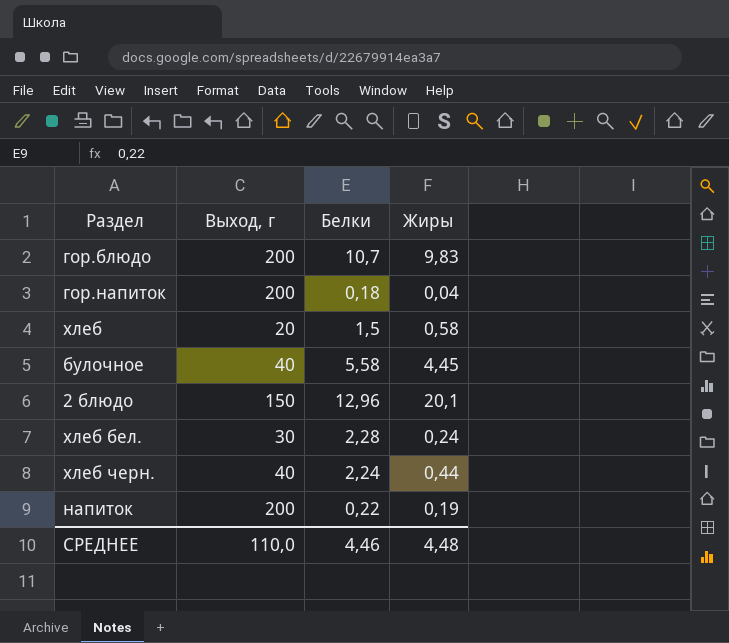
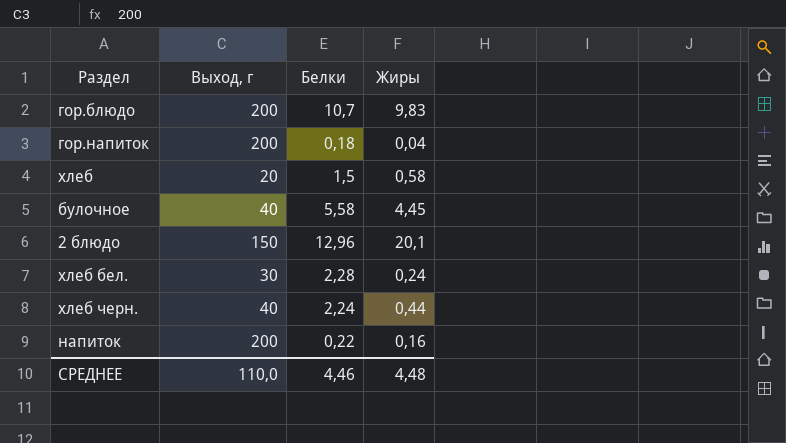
напиток | Жиры: 0,19 -> 0,16

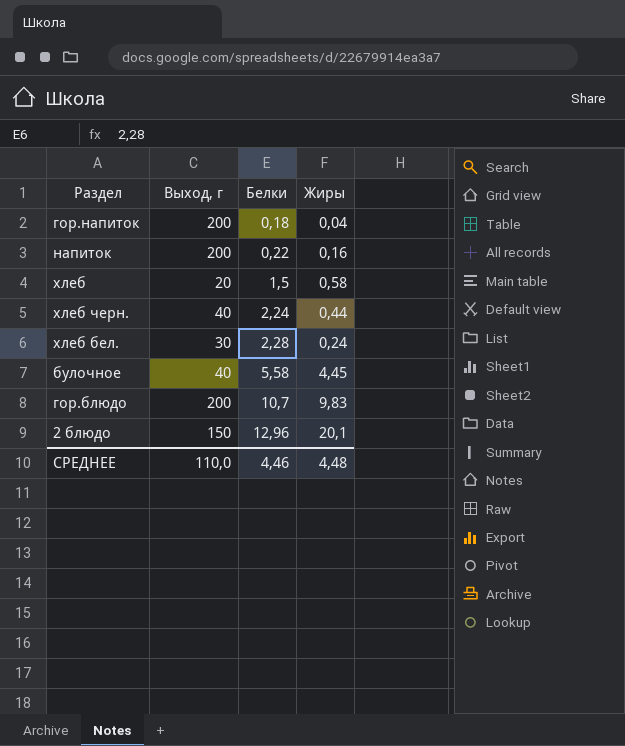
row order: none -> Белки ascending

